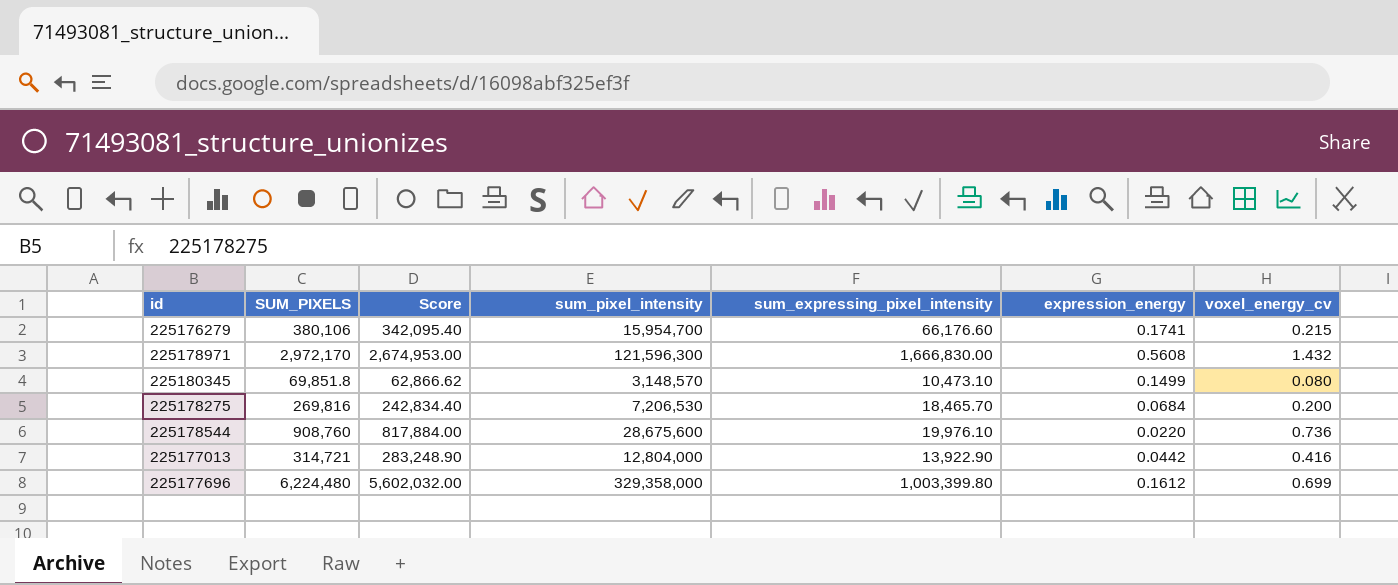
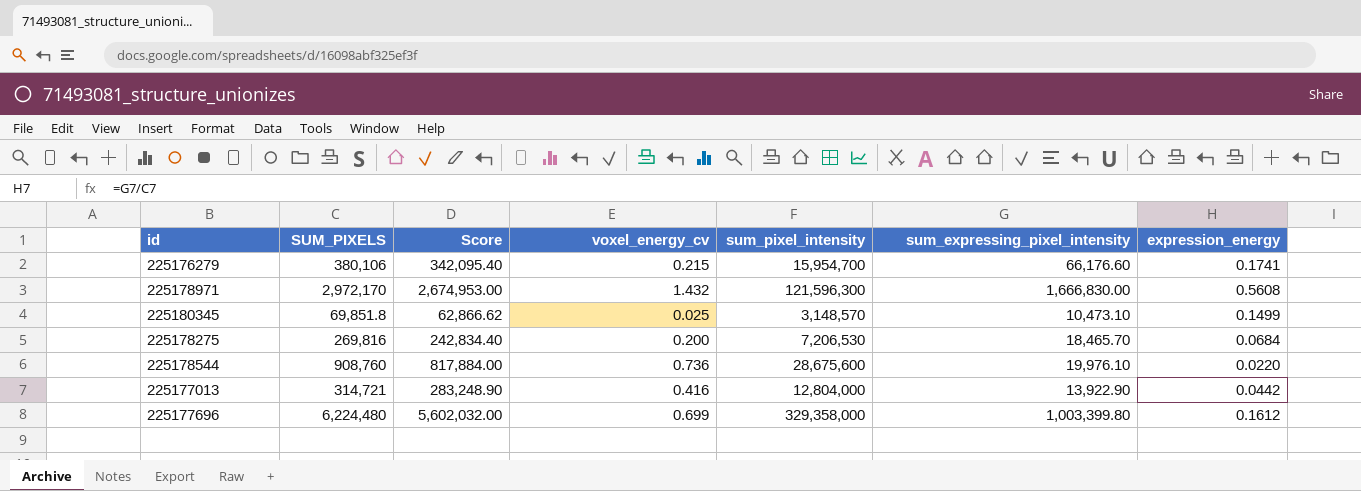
column voxel_energy_cv | position: 7 -> 4
225180345 | voxel_energy_cv: 0.080 -> 0.025

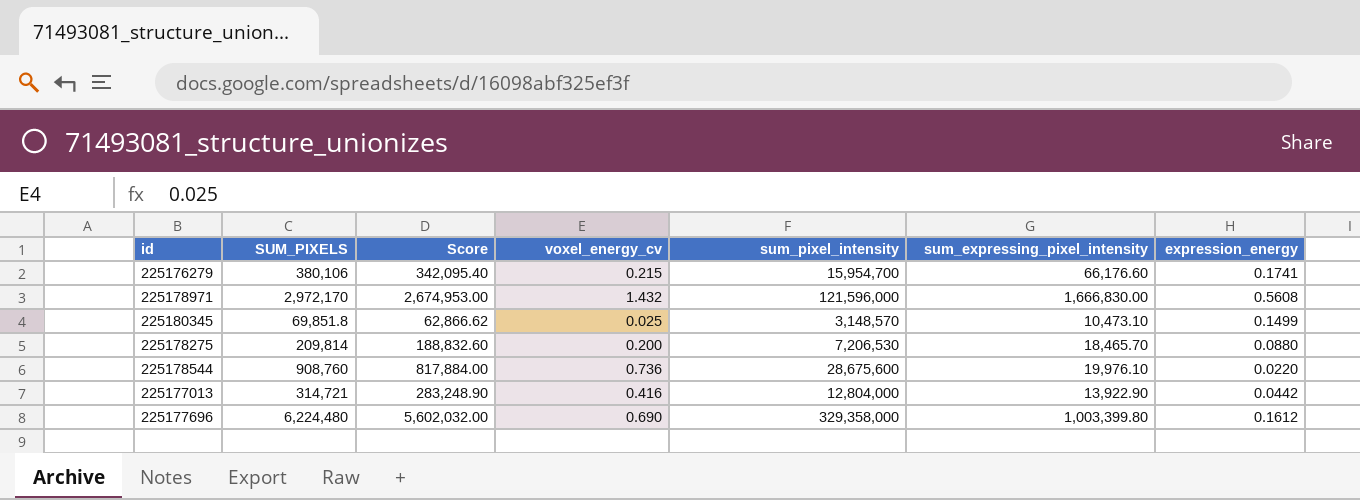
225178971 | sum_pixel_intensity: 121,596,300 -> 121,596,000
225178275 | SUM_PIXELS: 269,816 -> 209,814
225178275 | Score: 242,834.40 -> 188,832.60
225178275 | expression_energy: 0.0684 -> 0.0880
225177696 | voxel_energy_cv: 0.699 -> 0.690

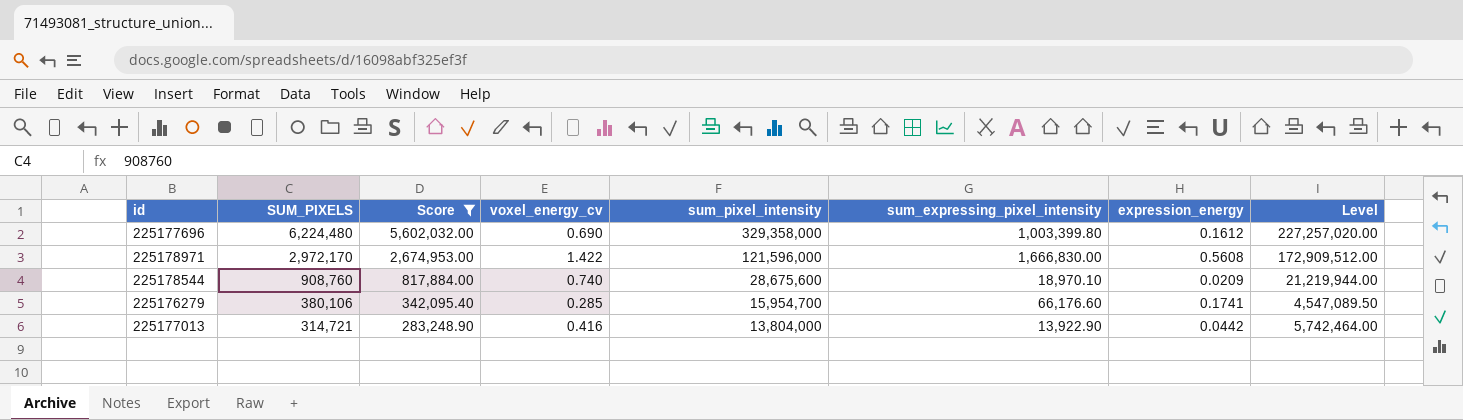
filter: none -> Score >= 283,248.90
row order: none -> SUM_PIXELS descending
column Level | formula: none -> [voxel_energy_cv] * [sum_pixel_intensity]
225178971 | voxel_energy_cv: 1.432 -> 1.422
225178544 | voxel_energy_cv: 0.736 -> 0.740
225178544 | sum_expressing_pixel_intensity: 19,976.10 -> 18,970.10
225178544 | expression_energy: 0.0220 -> 0.0209
225176279 | voxel_energy_cv: 0.215 -> 0.285
225177013 | sum_pixel_intensity: 12,804,000 -> 13,804,000

